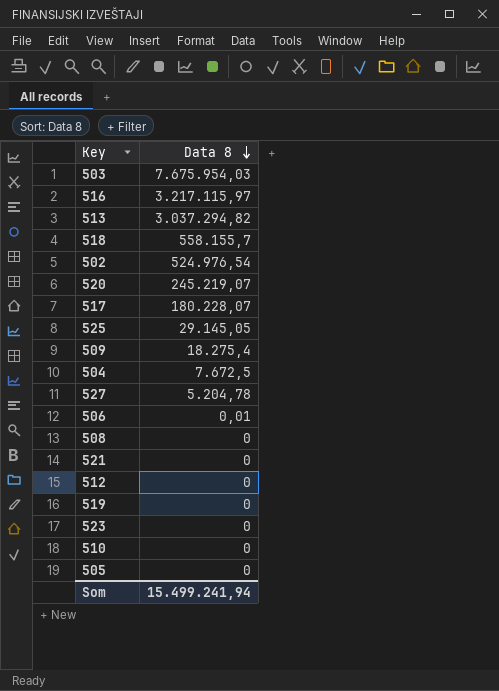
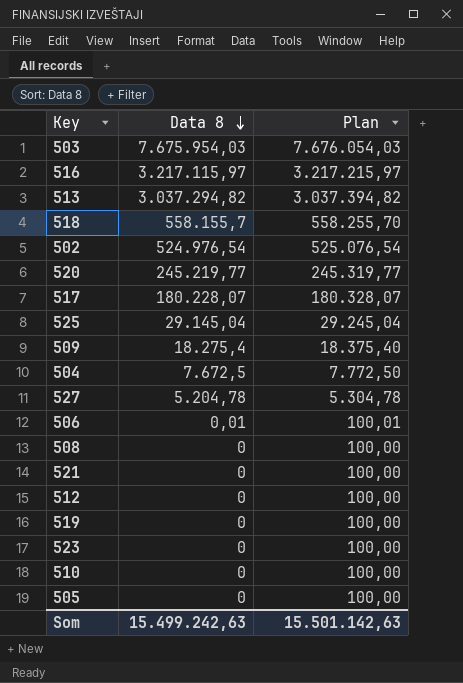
column Plan | formula: none -> [Data 8] + 100
520 | Data 8: 245.219,07 -> 245.219,77
525 | Data 8: 29.145,05 -> 29.145,04
Som | Data 8: 15.499.241,94 -> 15.499.242,63

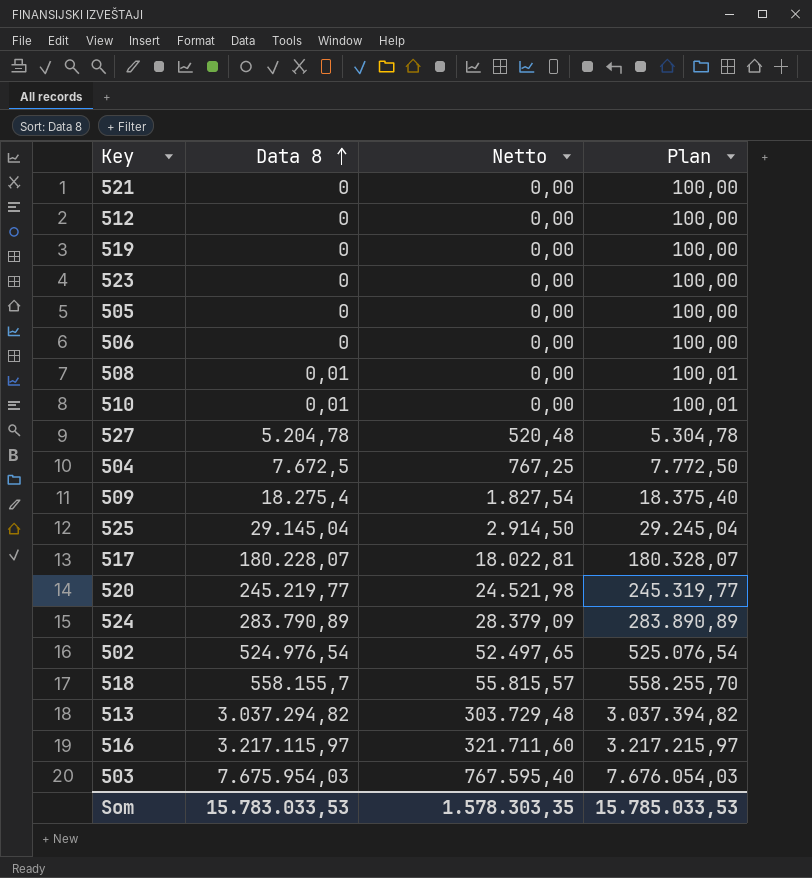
row order: Data 8 descending -> Data 8 ascending
column Netto | formula: none -> [Data 8] * 0,1
506 | Data 8: 0,01 -> 0
506 | Plan: 100,01 -> 100,00
508 | Data 8: 0 -> 0,01
508 | Plan: 100,00 -> 100,01
510 | Data 8: 0 -> 0,01
510 | Plan: 100,00 -> 100,01
row 524: none -> 283.790,89 | 28.379,09 | 283.890,89
Som | Data 8: 15.499.242,63 -> 15.783.033,53
Som | Plan: 15.501.142,63 -> 15.785.033,53

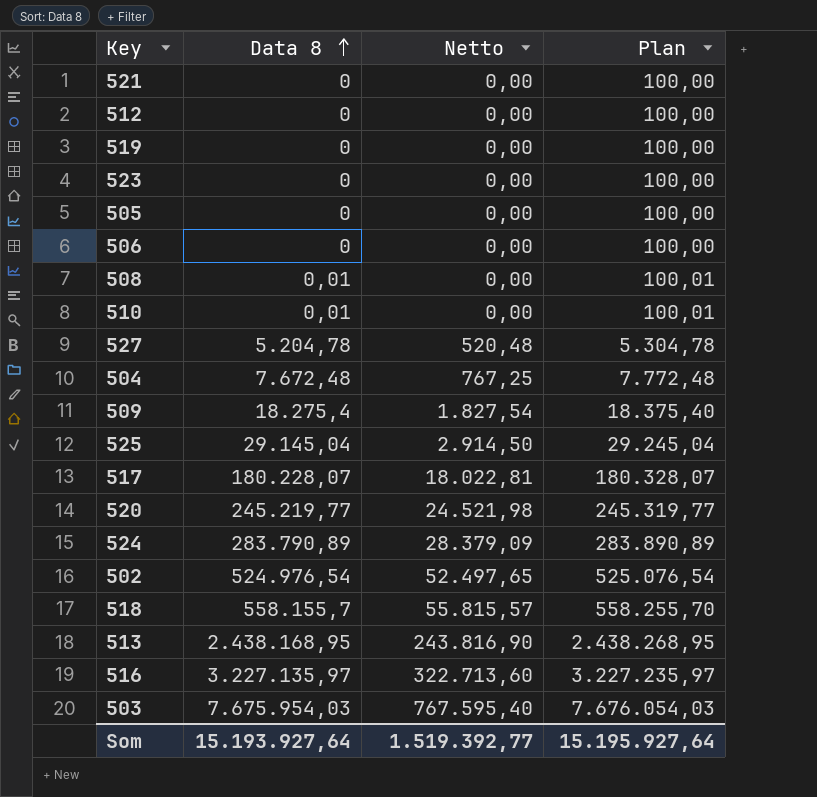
504 | Data 8: 7.672,5 -> 7.672,48
504 | Plan: 7.772,50 -> 7.772,48
513 | Data 8: 3.037.294,82 -> 2.438.168,95
513 | Netto: 303.729,48 -> 243.816,90
513 | Plan: 3.037.394,82 -> 2.438.268,95
516 | Data 8: 3.217.115,97 -> 3.227.135,97
516 | Netto: 321.711,60 -> 322.713,60
516 | Plan: 3.217.215,97 -> 3.227.235,97
Som | Data 8: 15.783.033,53 -> 15.193.927,64
Som | Netto: 1.578.303,35 -> 1.519.392,77
Som | Plan: 15.785.033,53 -> 15.195.927,64

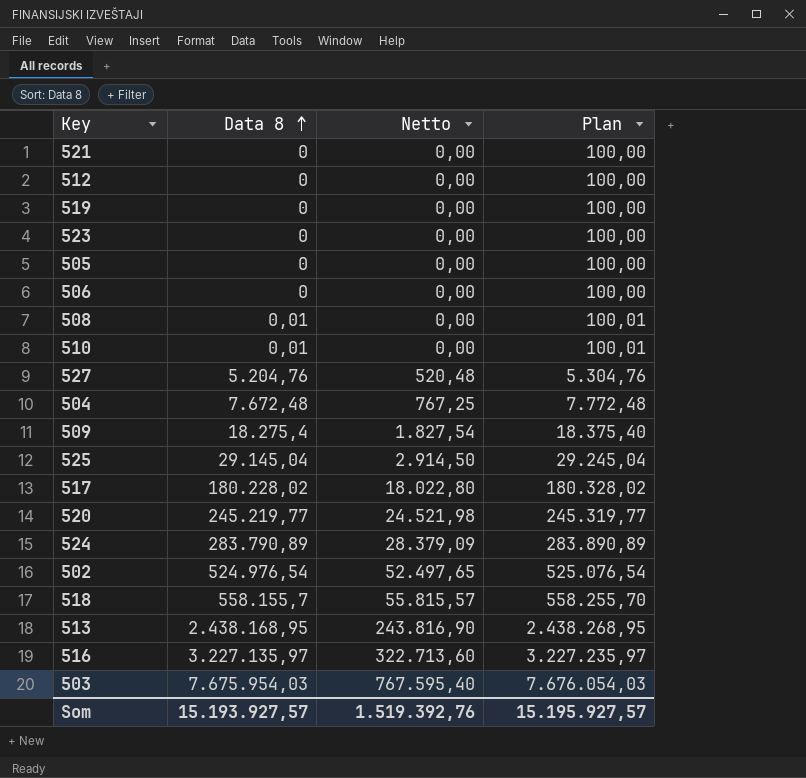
527 | Data 8: 5.204,78 -> 5.204,76
527 | Plan: 5.304,78 -> 5.304,76
517 | Data 8: 180.228,07 -> 180.228,02
517 | Netto: 18.022,81 -> 18.022,80
517 | Plan: 180.328,07 -> 180.328,02
Som | Data 8: 15.193.927,64 -> 15.193.927,57
Som | Netto: 1.519.392,77 -> 1.519.392,76
Som | Plan: 15.195.927,64 -> 15.195.927,57

